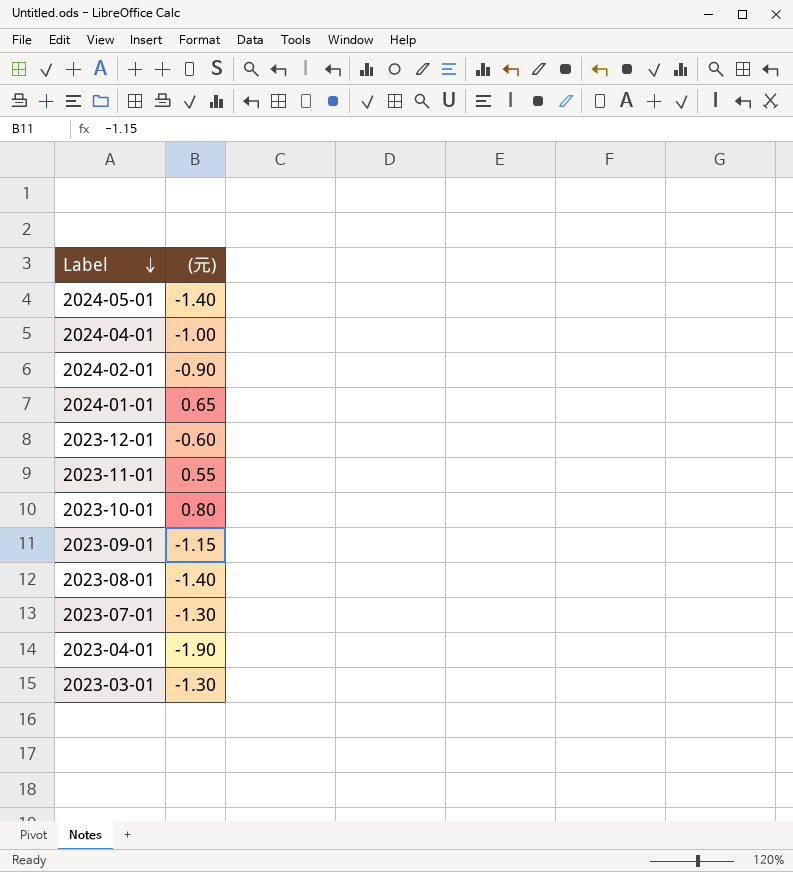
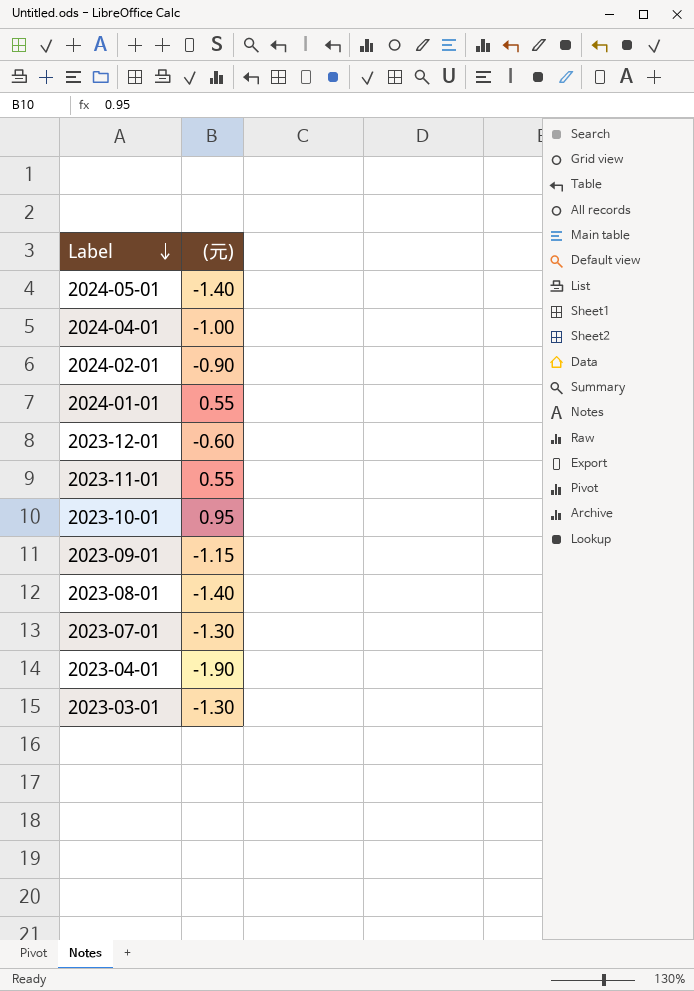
2024-01-01 | (元): 0.65 -> 0.55
2023-10-01 | (元): 0.80 -> 0.95

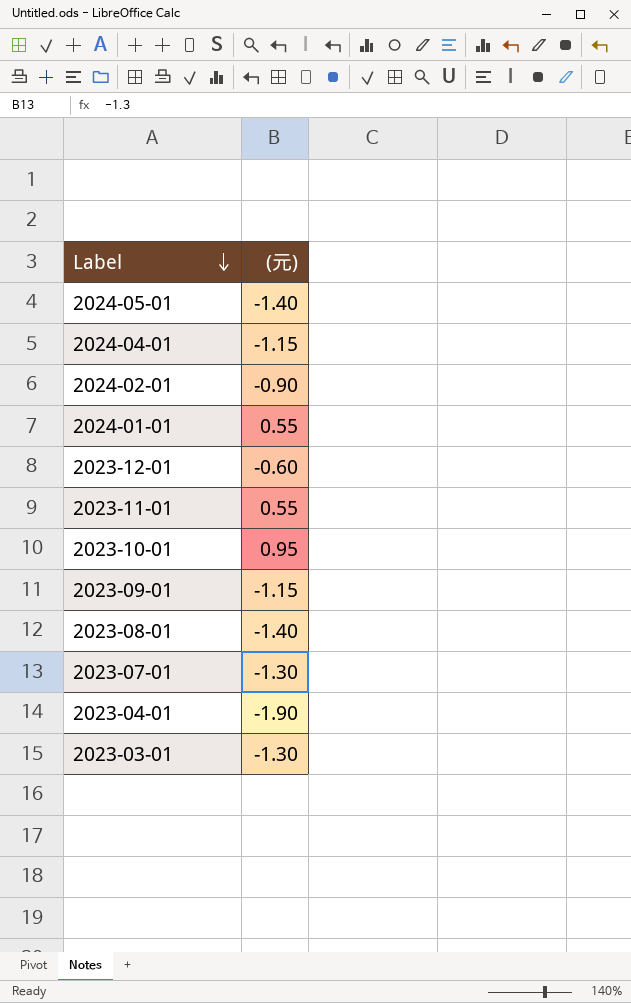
2024-04-01 | (元): -1.00 -> -1.15

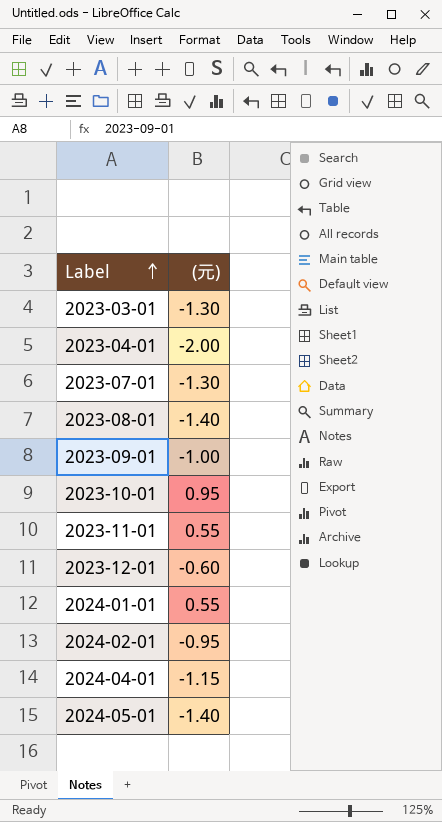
row order: Label descending -> Label ascending
2023-04-01 | (元): -1.90 -> -2.00
2023-09-01 | (元): -1.15 -> -1.00
2024-02-01 | (元): -0.90 -> -0.95

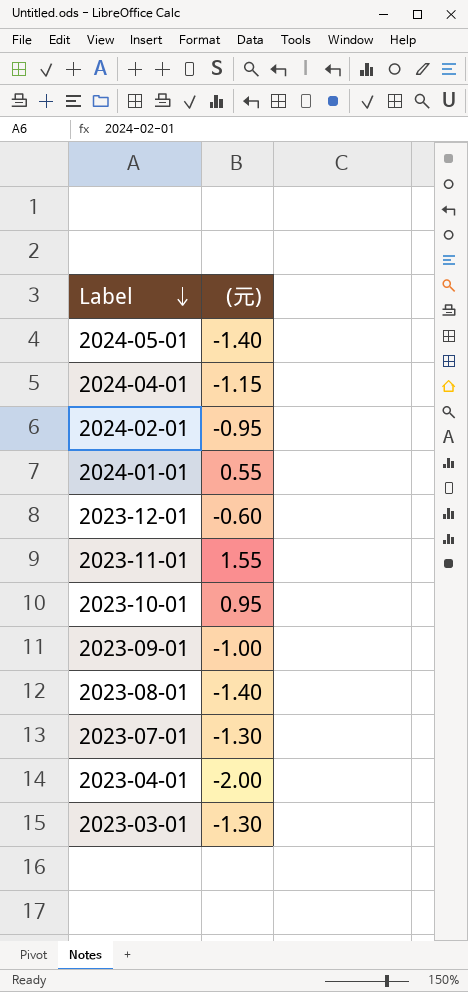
row order: Label ascending -> Label descending
2023-11-01 | (元): 0.55 -> 1.55

